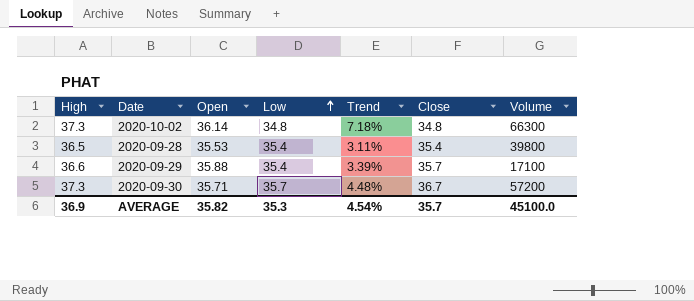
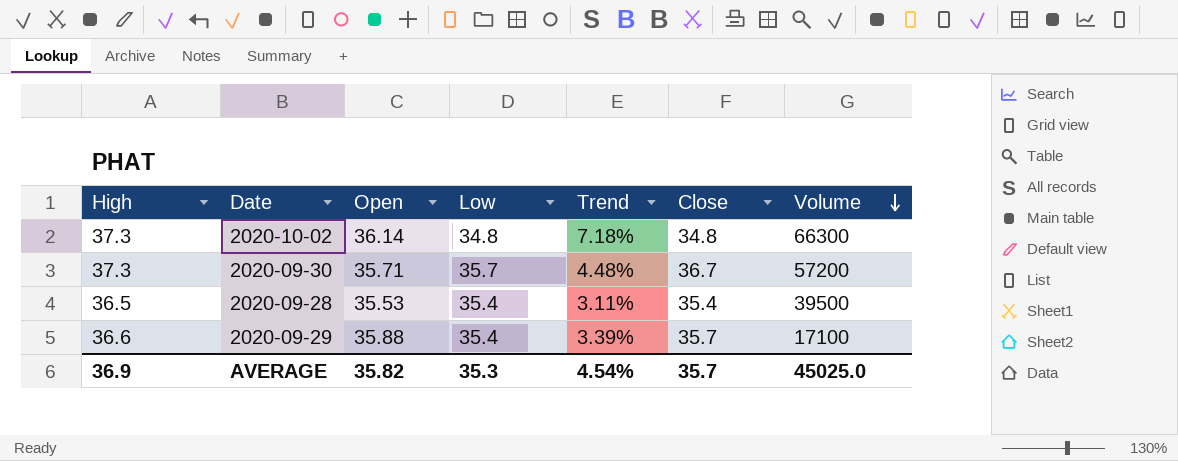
row order: Low ascending -> Volume descending
2020-09-28 | Volume: 39800 -> 39500
AVERAGE | Volume: 45100.0 -> 45025.0

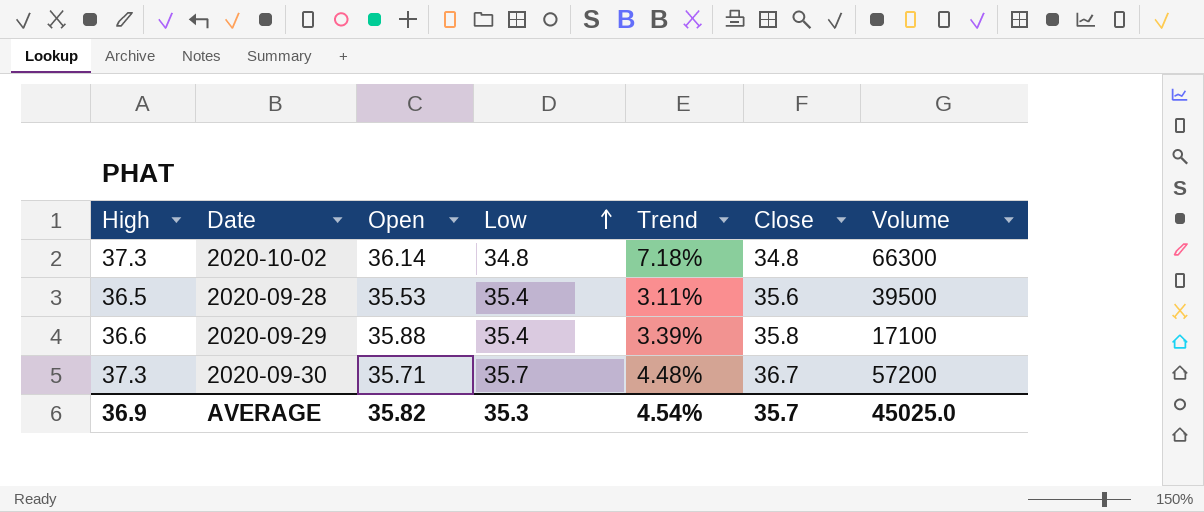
row order: Volume descending -> Low ascending
2020-09-28 | Close: 35.4 -> 35.6
2020-09-29 | Close: 35.7 -> 35.8

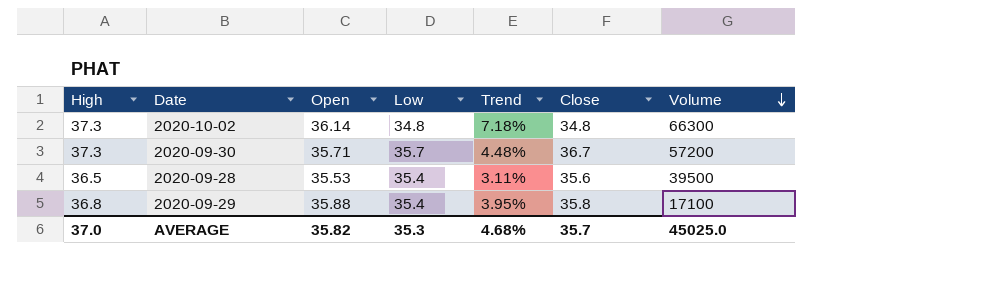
row order: Low ascending -> Volume descending
2020-09-29 | High: 36.6 -> 36.8
2020-09-29 | Trend: 3.39% -> 3.95%
AVERAGE | High: 36.9 -> 37.0
AVERAGE | Trend: 4.54% -> 4.68%

